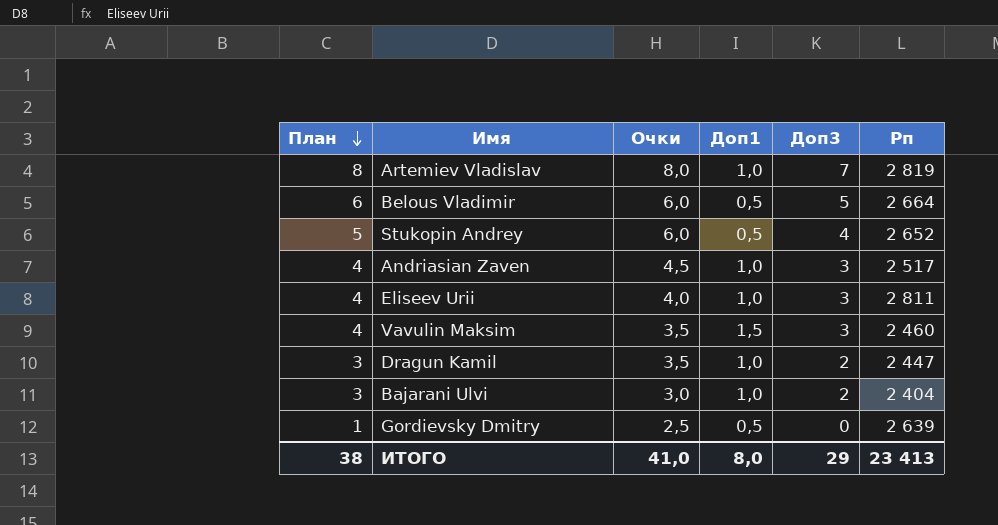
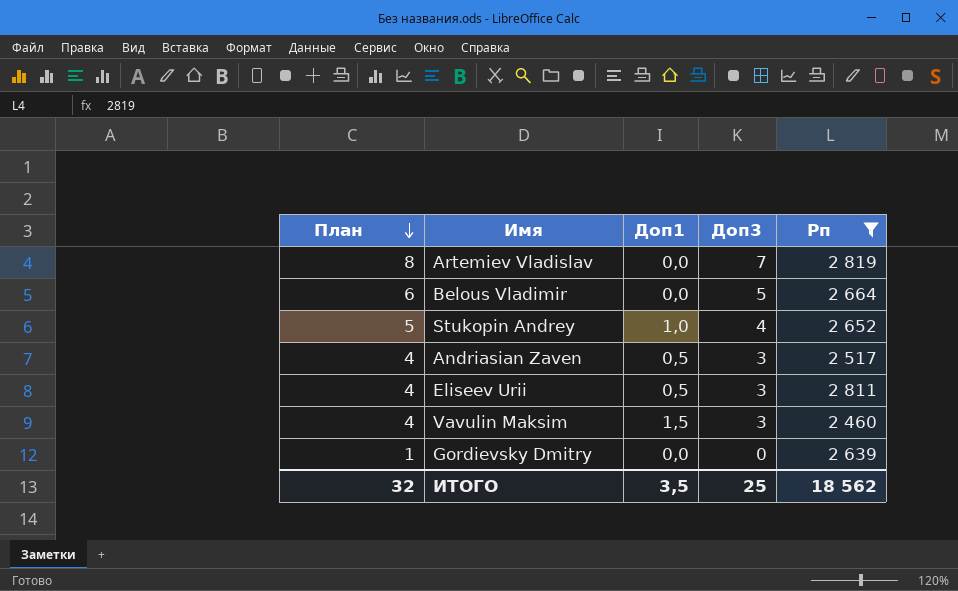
filter: none -> Рп >= 2 460
column Очки | position: 3 -> none
Artemiev Vladislav | Доп1: 1,0 -> 0,0
Belous Vladimir | Доп1: 0,5 -> 0,0
Stukopin Andrey | Доп1: 0,5 -> 1,0
Andriasian Zaven | Доп1: 1,0 -> 0,5
Eliseev Urii | Доп1: 1,0 -> 0,5
Gordievsky Dmitry | Доп1: 0,5 -> 0,0
ИТОГО | План: 38 -> 32
ИТОГО | Доп1: 8,0 -> 3,5
ИТОГО | Доп3: 29 -> 25
ИТОГО | Рп: 23 413 -> 18 562

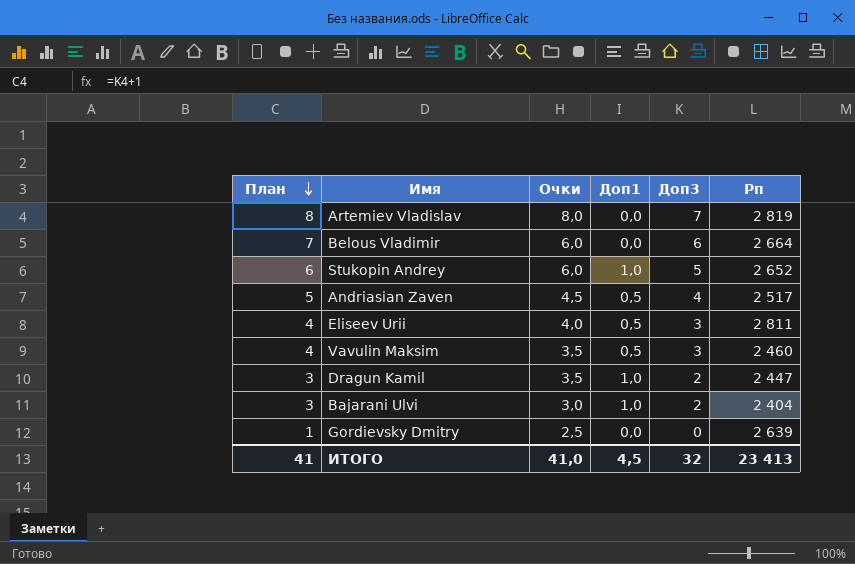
filter: Рп >= 2 460 -> none
column Очки | position: none -> 3
Belous Vladimir | План: 6 -> 7
Belous Vladimir | Доп3: 5 -> 6
Stukopin Andrey | План: 5 -> 6
Stukopin Andrey | Доп3: 4 -> 5
Andriasian Zaven | План: 4 -> 5
Andriasian Zaven | Доп3: 3 -> 4
Vavulin Maksim | Доп1: 1,5 -> 0,5
ИТОГО | План: 32 -> 41
ИТОГО | Доп1: 3,5 -> 4,5
ИТОГО | Доп3: 25 -> 32
ИТОГО | Рп: 18 562 -> 23 413

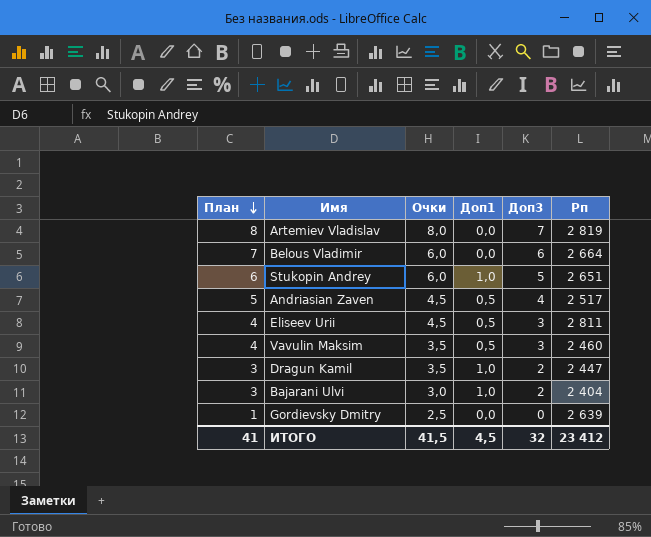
Stukopin Andrey | Рп: 2 652 -> 2 651
Eliseev Urii | Очки: 4,0 -> 4,5
ИТОГО | Очки: 41,0 -> 41,5
ИТОГО | Рп: 23 413 -> 23 412

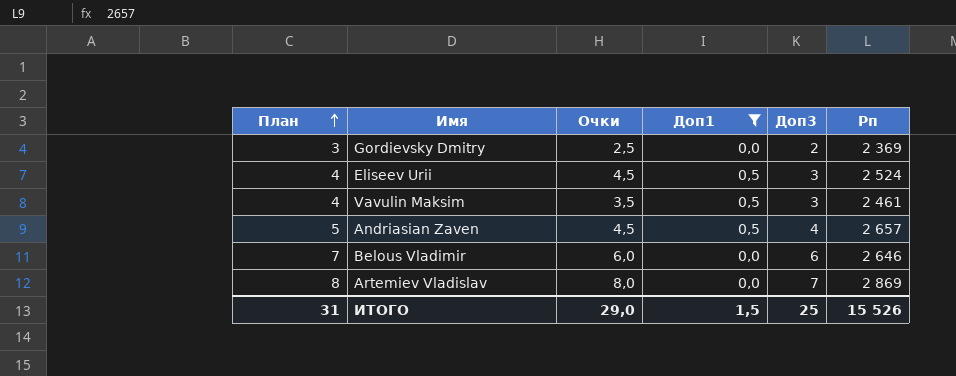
filter: none -> Доп1 != 1,0
row order: План descending -> План ascending
Gordievsky Dmitry | План: 1 -> 3
Gordievsky Dmitry | Доп3: 0 -> 2
Gordievsky Dmitry | Рп: 2 639 -> 2 369
Eliseev Urii | Рп: 2 811 -> 2 524
Vavulin Maksim | Рп: 2 460 -> 2 461
Andriasian Zaven | Рп: 2 517 -> 2 657
Belous Vladimir | Рп: 2 664 -> 2 646
Artemiev Vladislav | Рп: 2 819 -> 2 869
ИТОГО | План: 41 -> 31
ИТОГО | Очки: 41,5 -> 29,0
ИТОГО | Доп1: 4,5 -> 1,5
ИТОГО | Доп3: 32 -> 25
ИТОГО | Рп: 23 412 -> 15 526

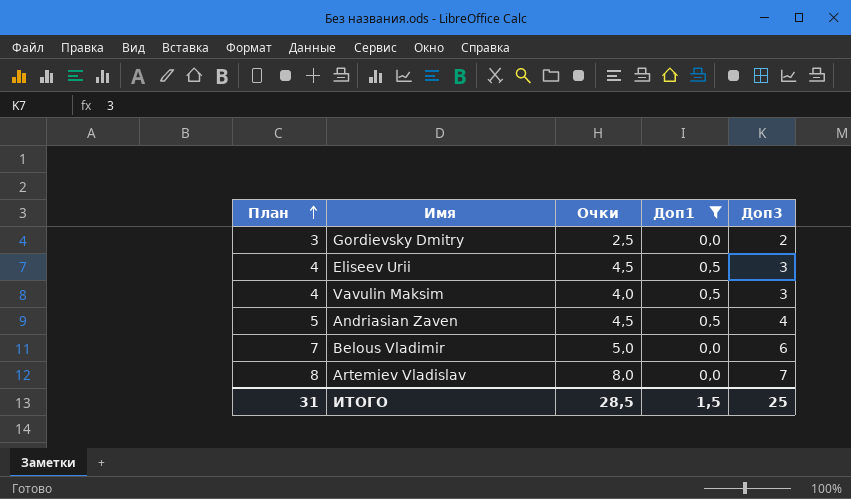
column Рп | position: 6 -> none
Vavulin Maksim | Очки: 3,5 -> 4,0
Belous Vladimir | Очки: 6,0 -> 5,0
ИТОГО | Очки: 29,0 -> 28,5

